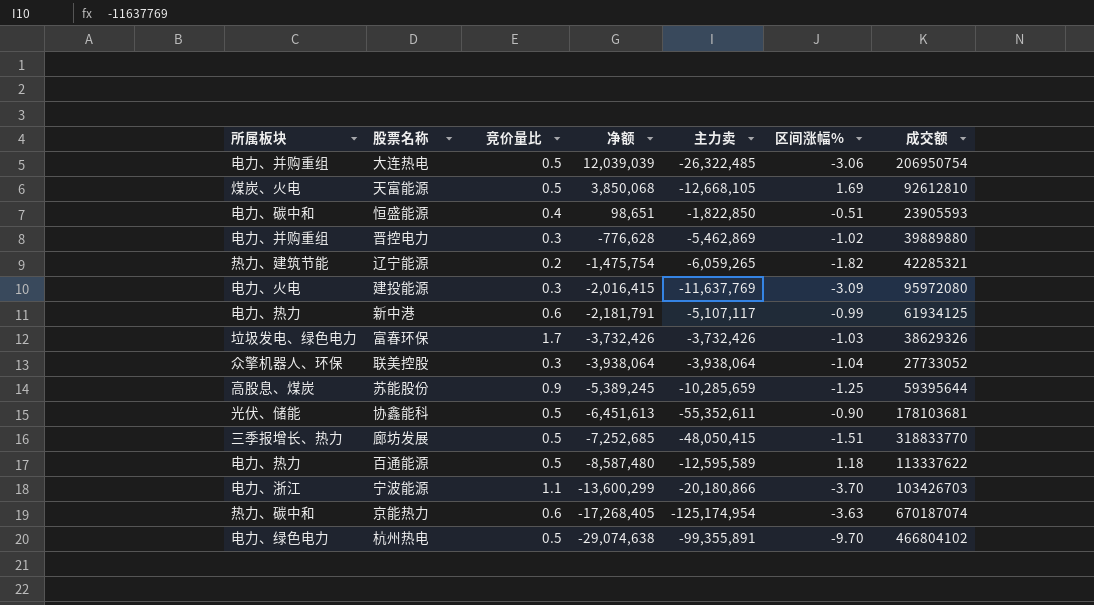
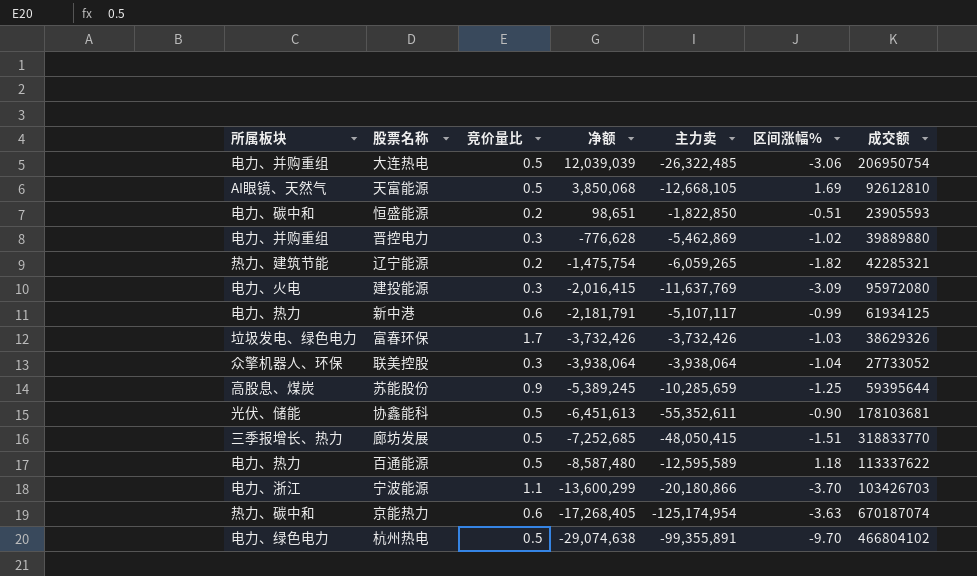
天富能源 | 所属板块: 煤炭、火电 -> AI眼镜、天然气
恒盛能源 | 竞价量比: 0.4 -> 0.2

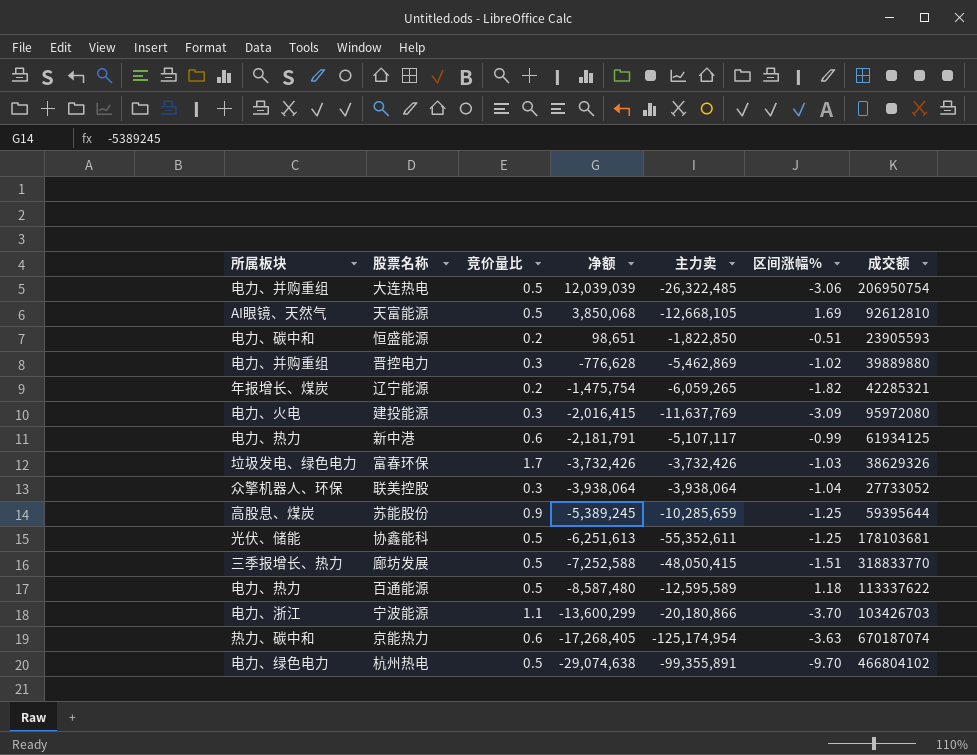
辽宁能源 | 所属板块: 热力、建筑节能 -> 年报增长、煤炭
协鑫能科 | 净额: -6,451,613 -> -6,251,613
协鑫能科 | 区间涨幅%: -0.90 -> -1.25
廊坊发展 | 净额: -7,252,685 -> -7,252,588

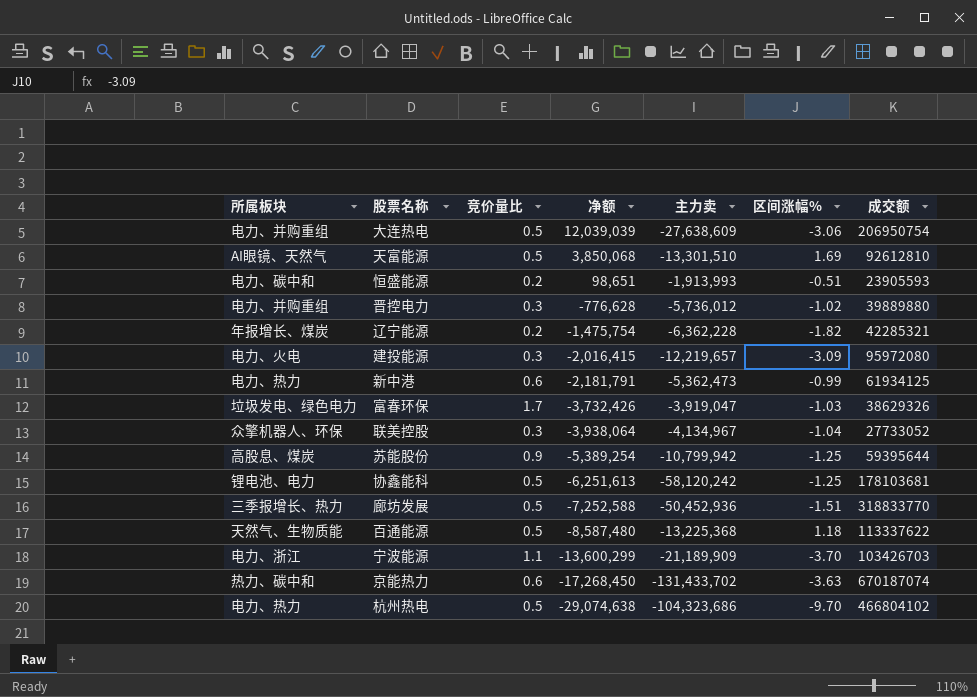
大连热电 | 主力卖: -26,322,485 -> -27,638,609
天富能源 | 主力卖: -12,668,105 -> -13,301,510
恒盛能源 | 主力卖: -1,822,850 -> -1,913,993
晋控电力 | 主力卖: -5,462,869 -> -5,736,012
辽宁能源 | 主力卖: -6,059,265 -> -6,362,228
建投能源 | 主力卖: -11,637,769 -> -12,219,657
新中港 | 主力卖: -5,107,117 -> -5,362,473
富春环保 | 主力卖: -3,732,426 -> -3,919,047
联美控股 | 主力卖: -3,938,064 -> -4,134,967
苏能股份 | 净额: -5,389,245 -> -5,389,254
苏能股份 | 主力卖: -10,285,659 -> -10,799,942
协鑫能科 | 所属板块: 光伏、储能 -> 锂电池、电力
协鑫能科 | 主力卖: -55,352,611 -> -58,120,242
廊坊发展 | 主力卖: -48,050,415 -> -50,452,936
百通能源 | 所属板块: 电力、热力 -> 天然气、生物质能
百通能源 | 主力卖: -12,595,589 -> -13,225,368
宁波能源 | 主力卖: -20,180,866 -> -21,189,909
京能热力 | 净额: -17,268,405 -> -17,268,450
京能热力 | 主力卖: -125,174,954 -> -131,433,702
杭州热电 | 所属板块: 电力、绿色电力 -> 电力、热力
杭州热电 | 主力卖: -99,355,891 -> -104,323,686

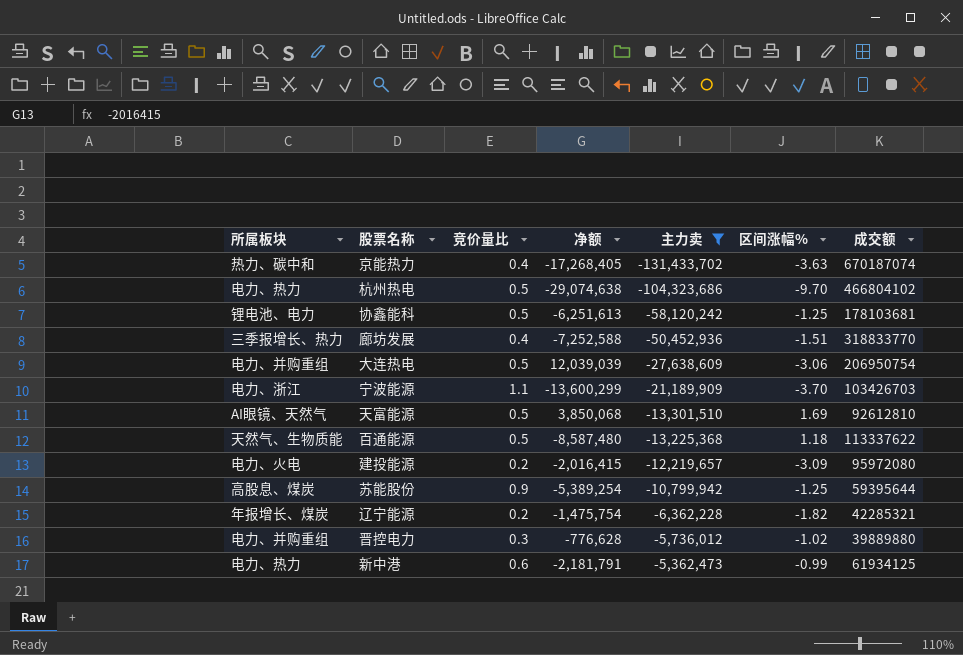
filter: none -> 主力卖 <= -5,362,473
row order: 净额 descending -> 主力卖 ascending
京能热力 | 竞价量比: 0.6 -> 0.4
京能热力 | 净额: -17,268,450 -> -17,268,405
廊坊发展 | 竞价量比: 0.5 -> 0.4
建投能源 | 竞价量比: 0.3 -> 0.2

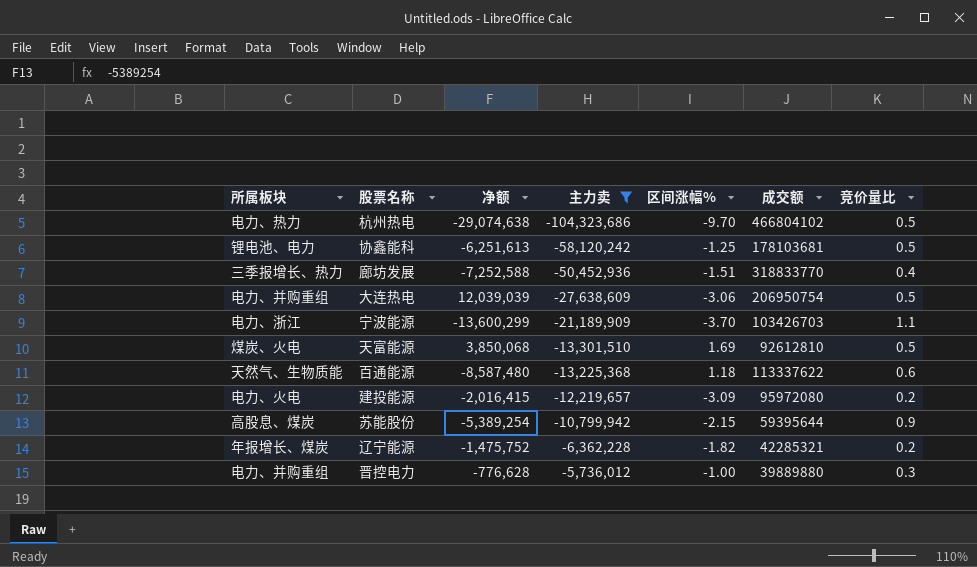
column 竞价量比 | position: 3 -> 7
row 京能热力: 热力、碳中和 | 0.4 | -17,268,405 | -131,433,702 | -3.63 | 670187074 -> none
row 新中港: 电力、热力 | 0.6 | -2,181,791 | -5,362,473 | -0.99 | 61934125 -> none
天富能源 | 所属板块: AI眼镜、天然气 -> 煤炭、火电
百通能源 | 竞价量比: 0.5 -> 0.6
苏能股份 | 区间涨幅%: -1.25 -> -2.15
辽宁能源 | 净额: -1,475,754 -> -1,475,752
晋控电力 | 区间涨幅%: -1.02 -> -1.00

